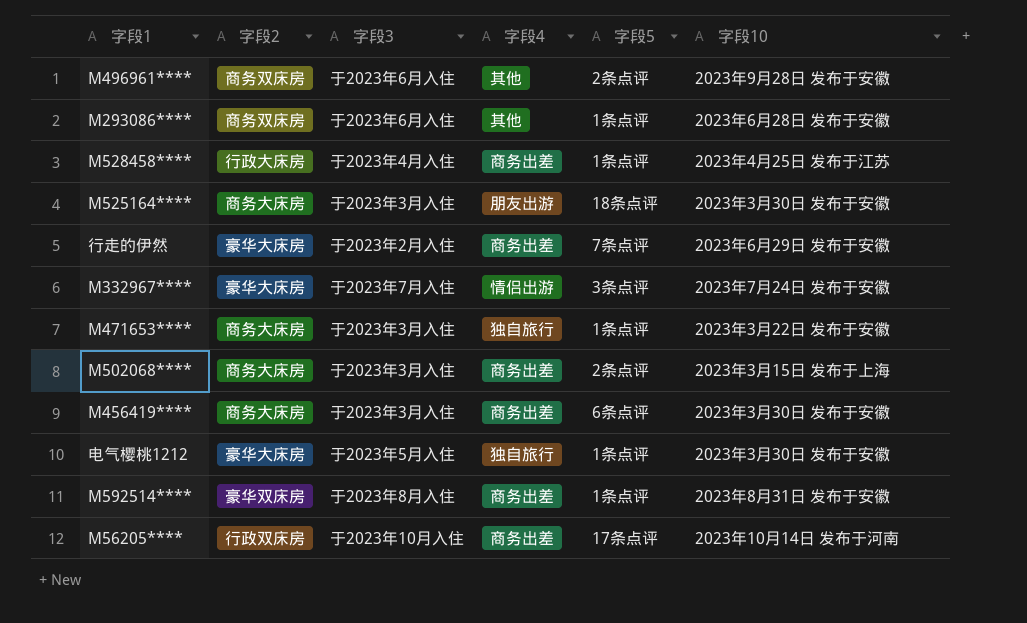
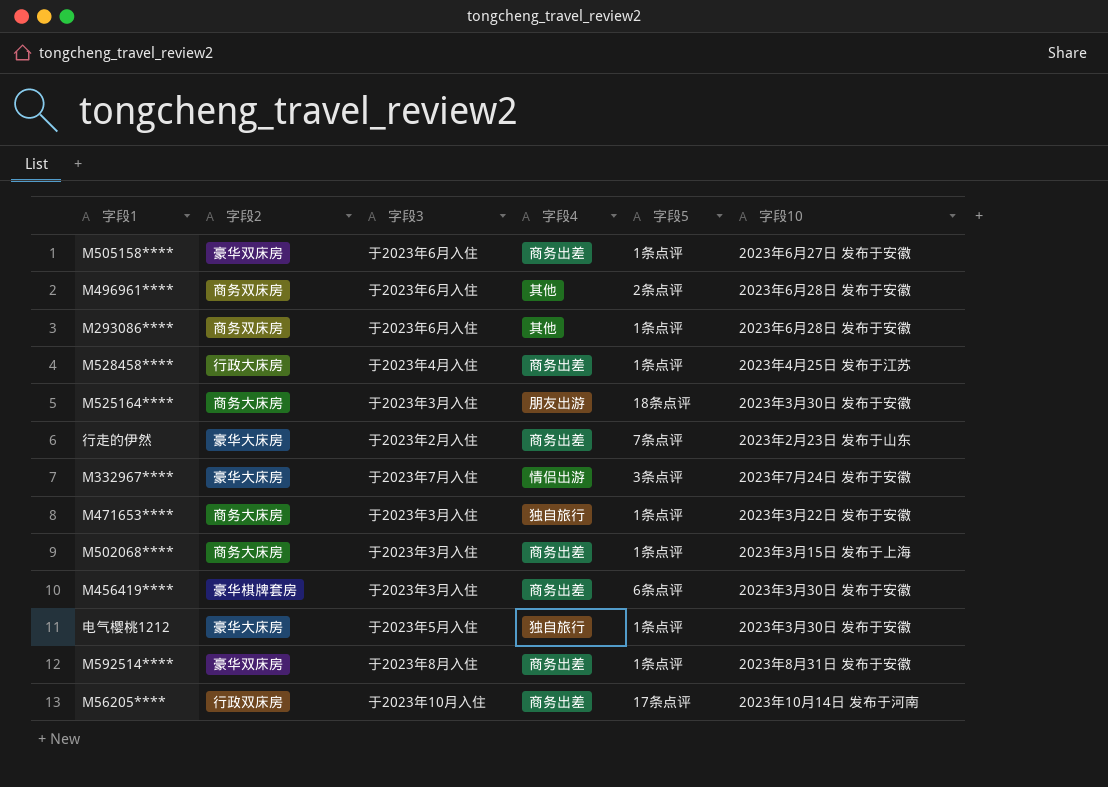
row M505158****: none -> 豪华双床房 | 于2023年6月入住 | 商务出差 | 1条点评 | 2023年6月27日 发布于安徽
M496961**** | 字段10: 2023年9月28日 发布于安徽 -> 2023年6月28日 发布于安徽
行走的伊然 | 字段10: 2023年6月29日 发布于安徽 -> 2023年2月23日 发布于山东
M502068**** | 字段5: 2条点评 -> 1条点评
M456419**** | 字段2: 商务大床房 -> 豪华棋牌套房

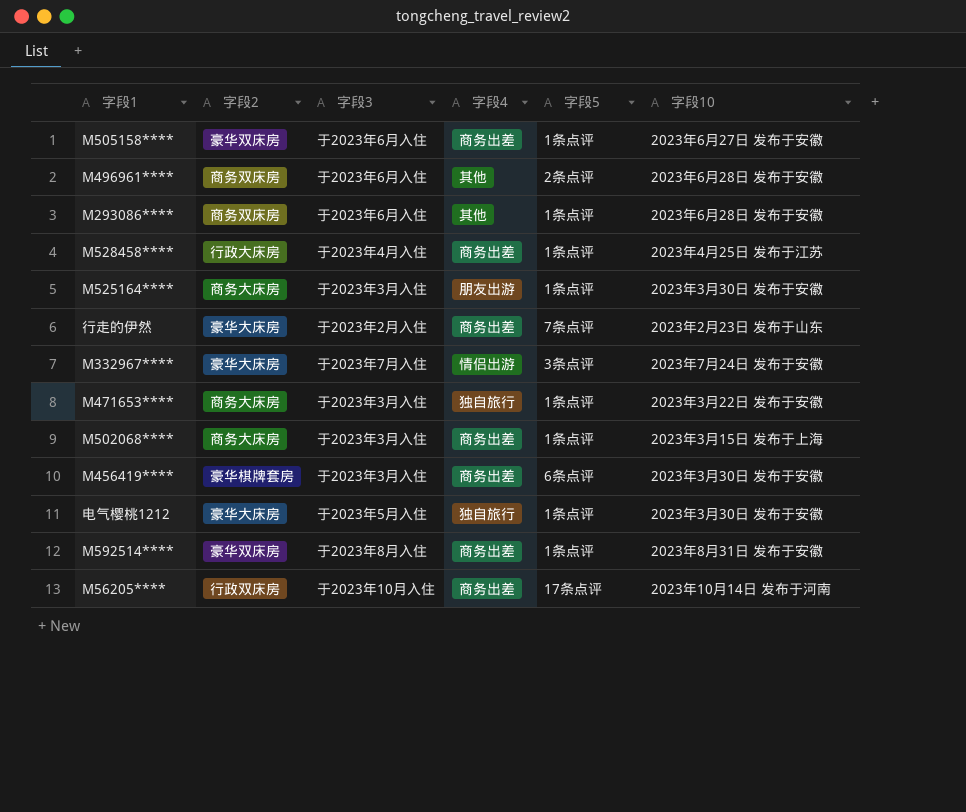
M525164**** | 字段5: 18条点评 -> 1条点评

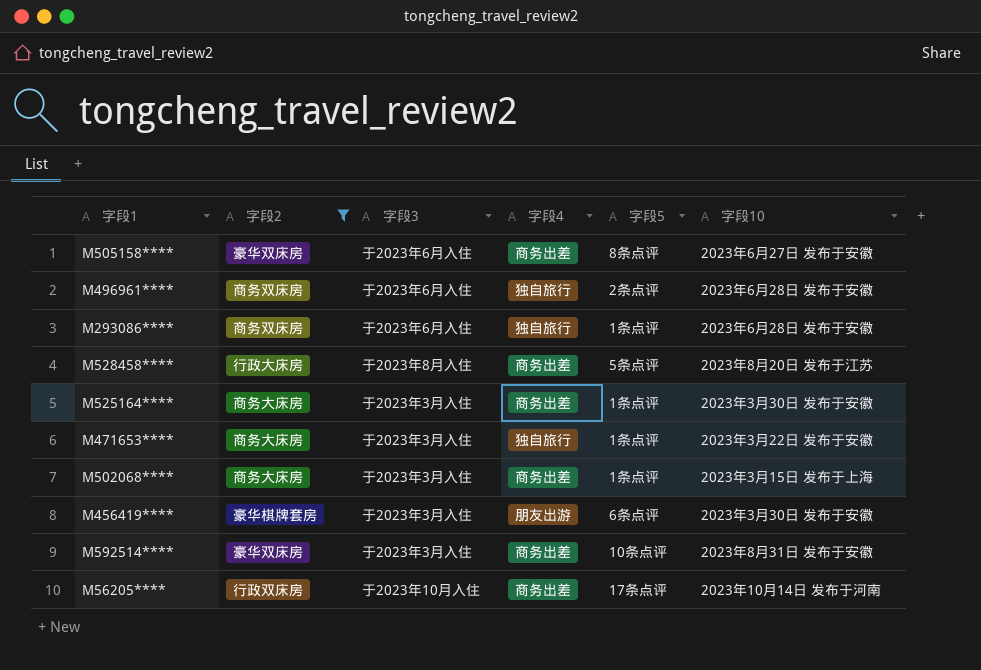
filter: none -> 字段2 != 豪华大床房
M505158**** | 字段5: 1条点评 -> 8条点评
M496961**** | 字段4: 其他 -> 独自旅行
M293086**** | 字段4: 其他 -> 独自旅行
M528458**** | 字段3: 于2023年4月入住 -> 于2023年8月入住
M528458**** | 字段5: 1条点评 -> 5条点评
M528458**** | 字段10: 2023年4月25日 发布于江苏 -> 2023年8月20日 发布于江苏
M525164**** | 字段4: 朋友出游 -> 商务出差
M456419**** | 字段4: 商务出差 -> 朋友出游
M592514**** | 字段3: 于2023年8月入住 -> 于2023年3月入住
M592514**** | 字段5: 1条点评 -> 10条点评

